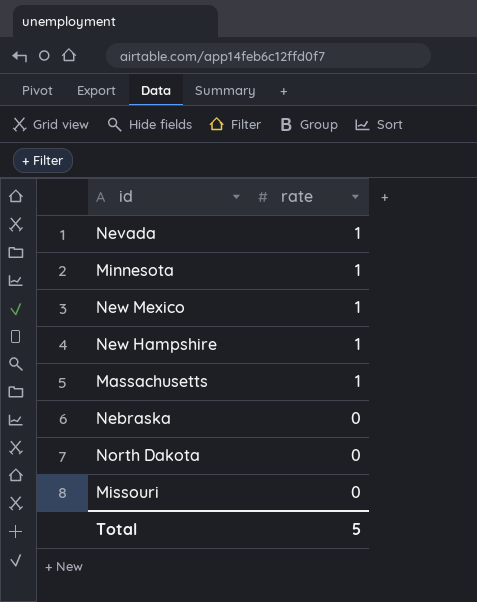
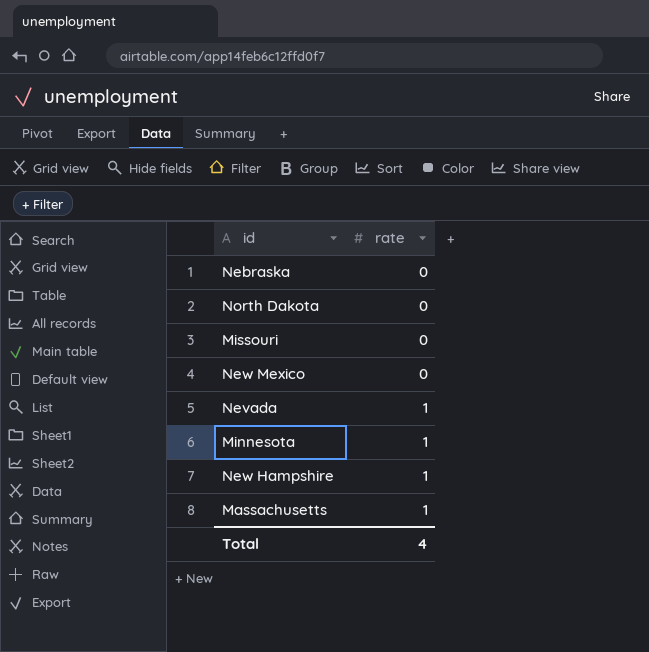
row order: rate descending -> rate ascending
New Mexico | rate: 1 -> 0
Total | rate: 5 -> 4

